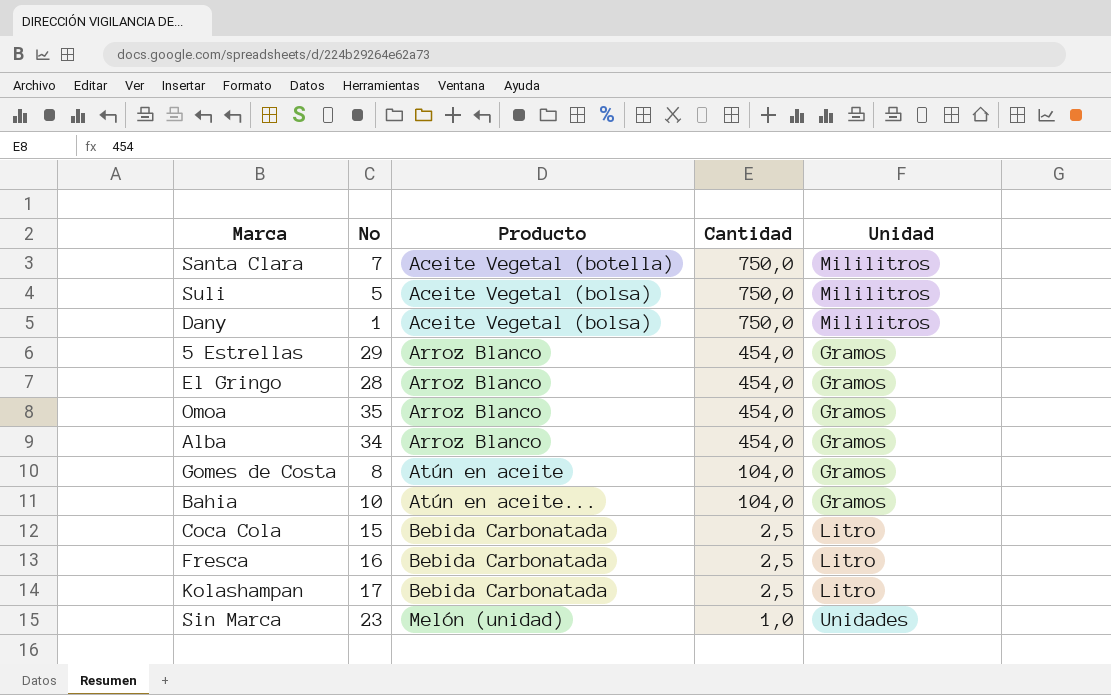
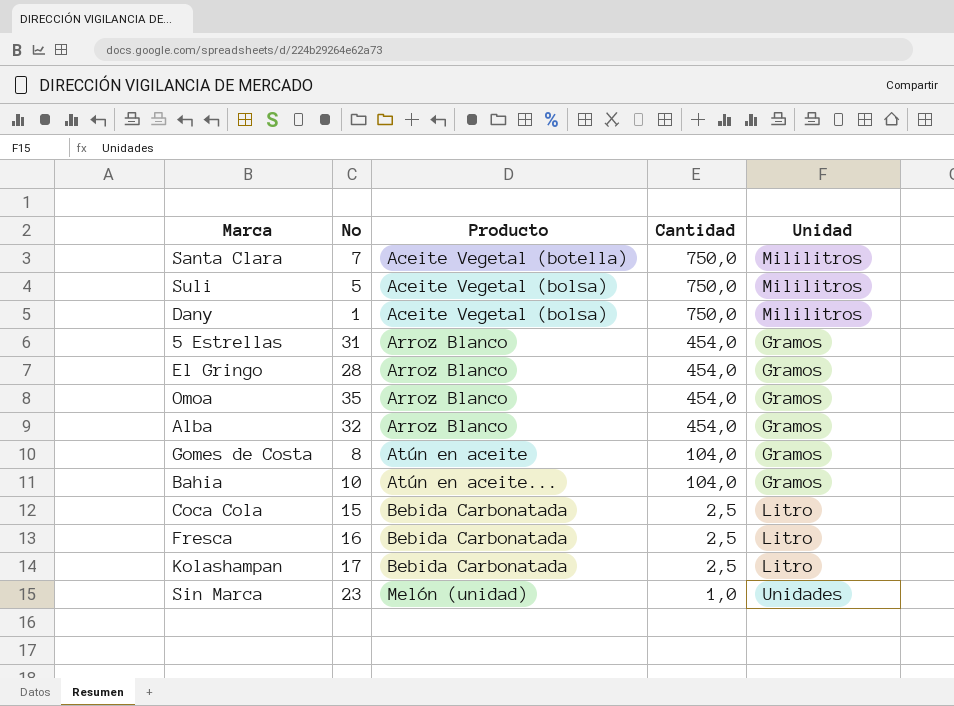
5 Estrellas | No: 29 -> 31
Alba | No: 34 -> 32

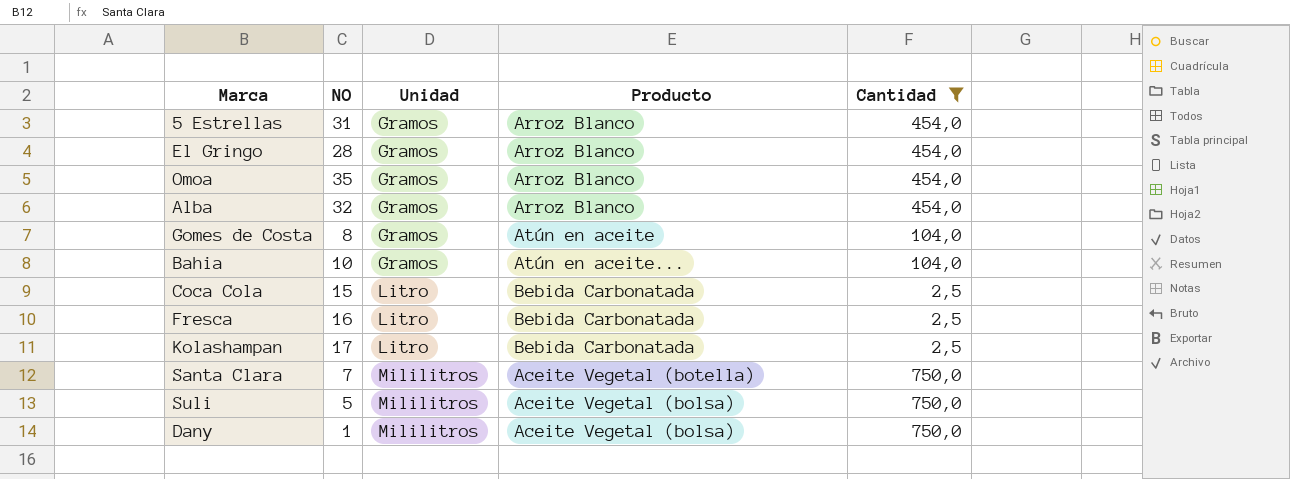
filter: none -> Cantidad != 1,0
row order: Cantidad descending -> Unidad ascending
column name: No -> NO
column Unidad | position: 5 -> 3

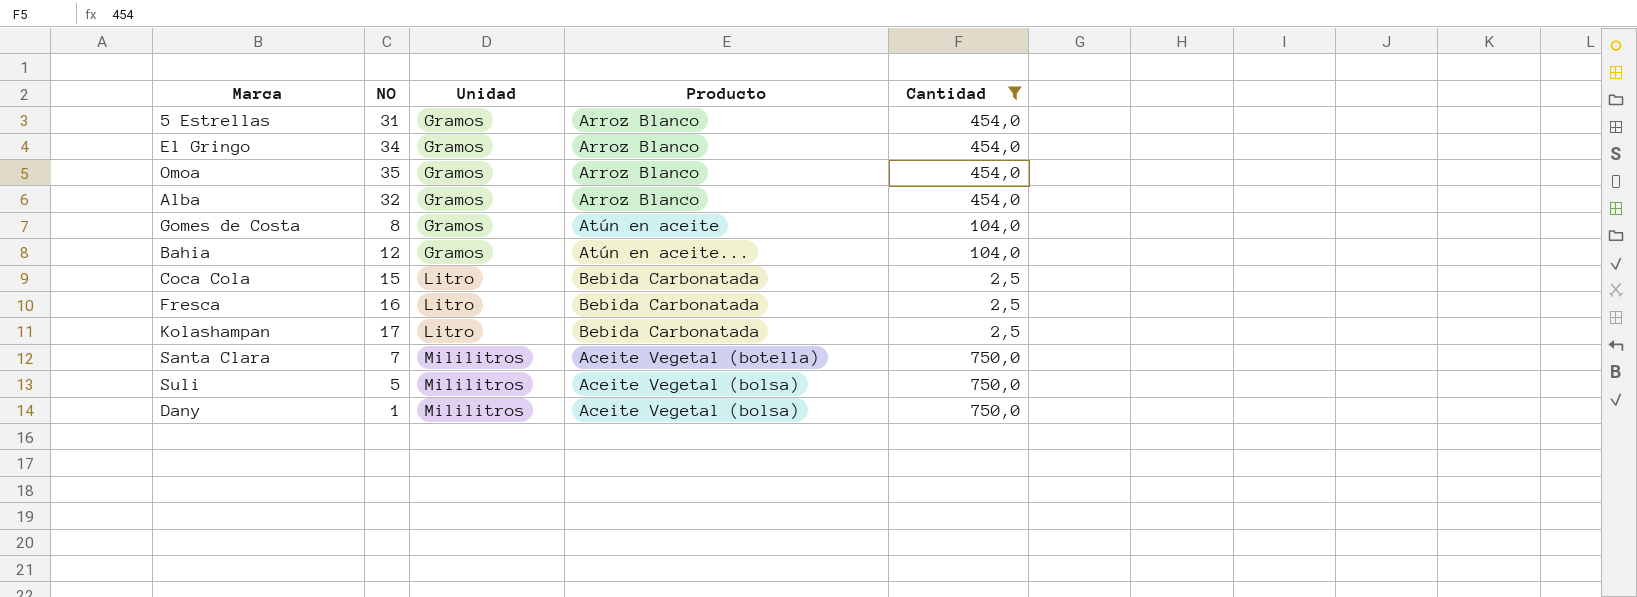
El Gringo | NO: 28 -> 34
Bahia | NO: 10 -> 12

